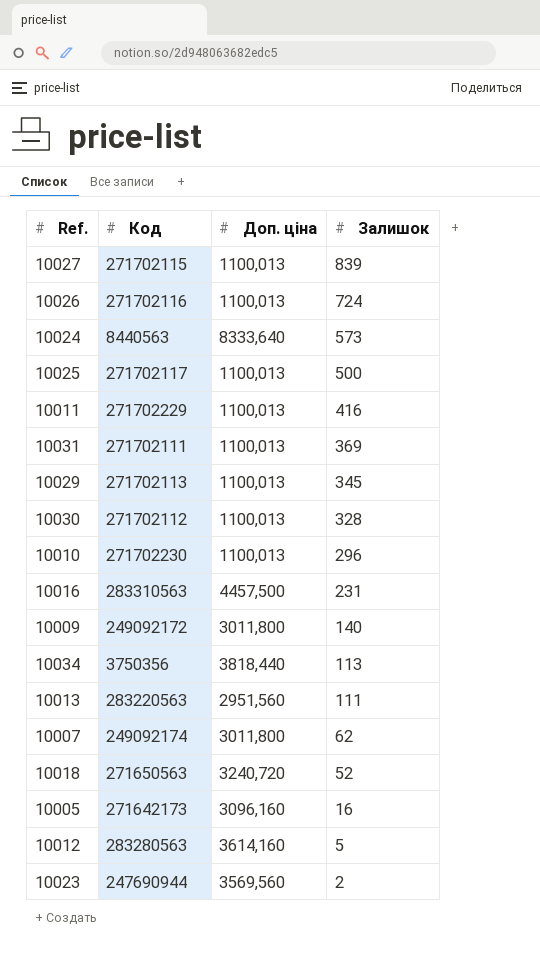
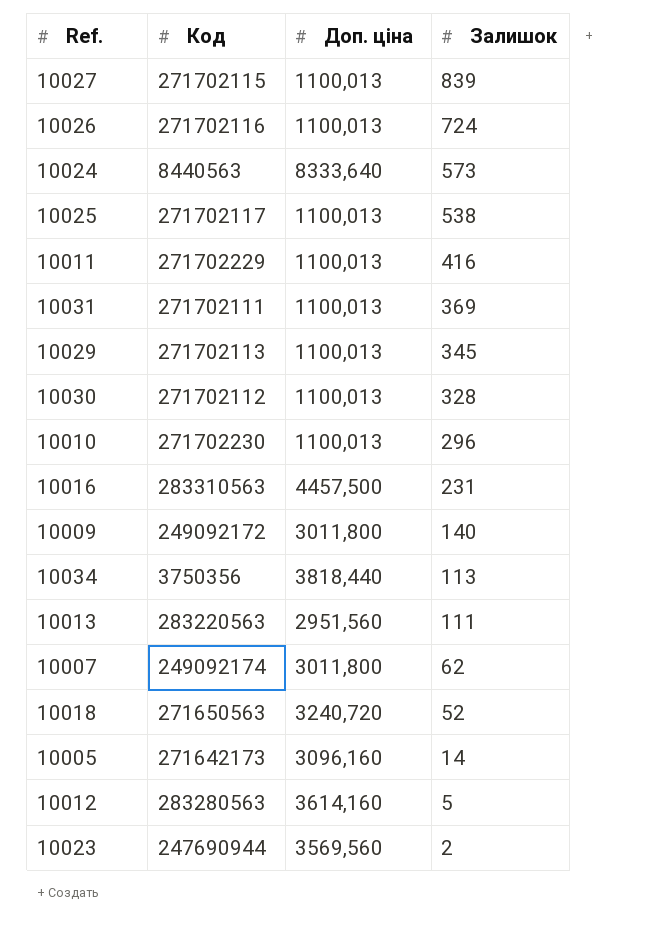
10025 | Залишок: 500 -> 538
10005 | Залишок: 16 -> 14

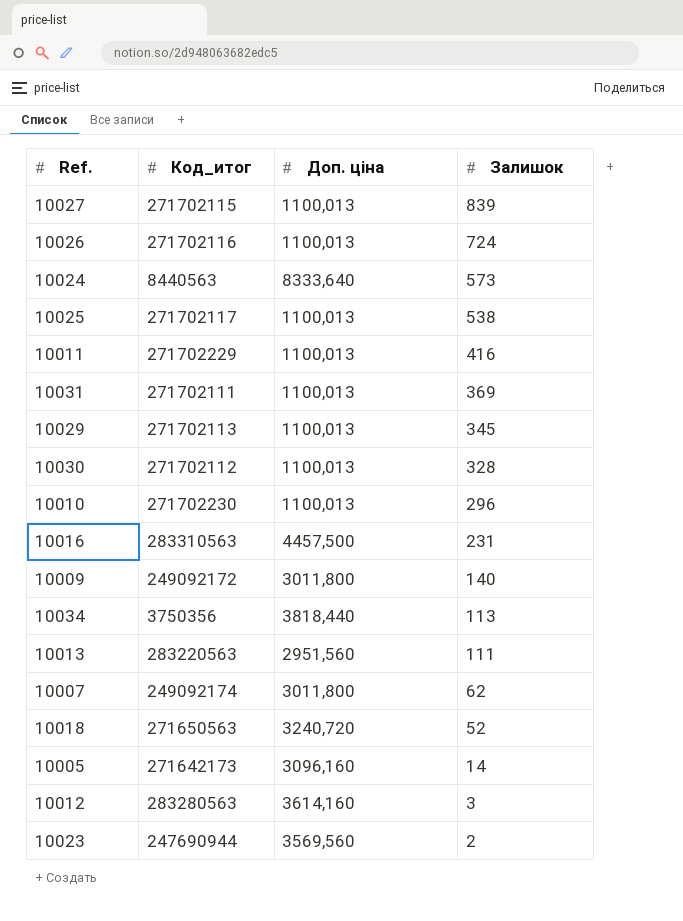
column name: Код -> Код_итог
10012 | Залишок: 5 -> 3

